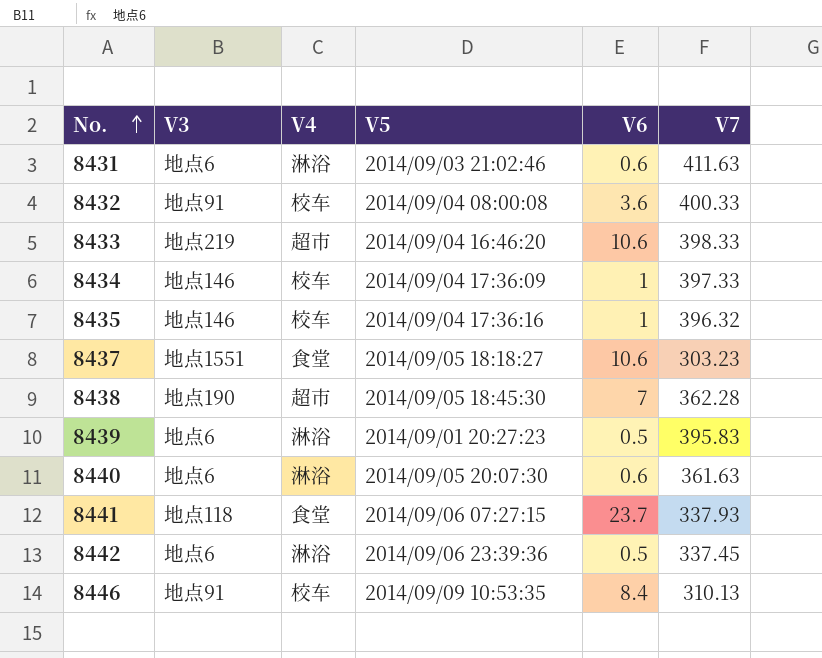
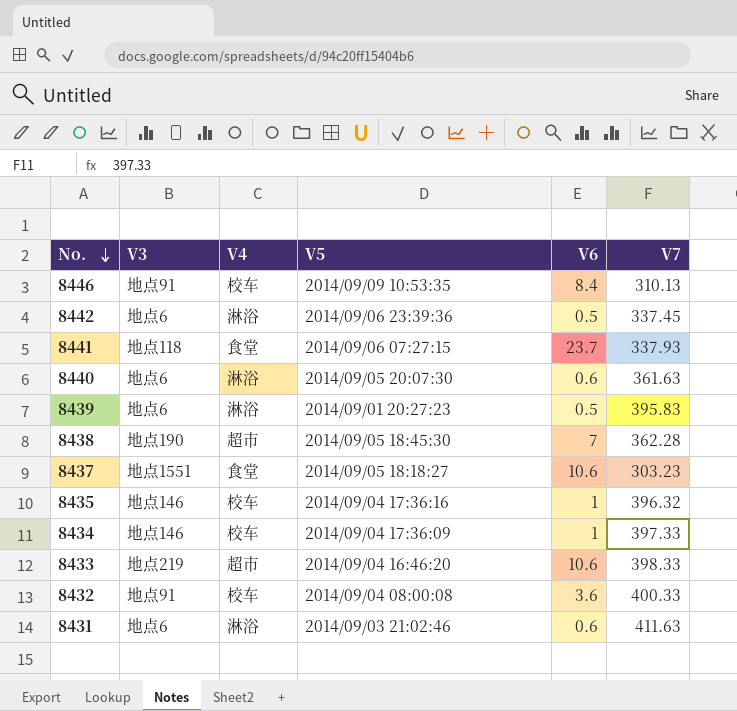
row order: No. ascending -> No. descending

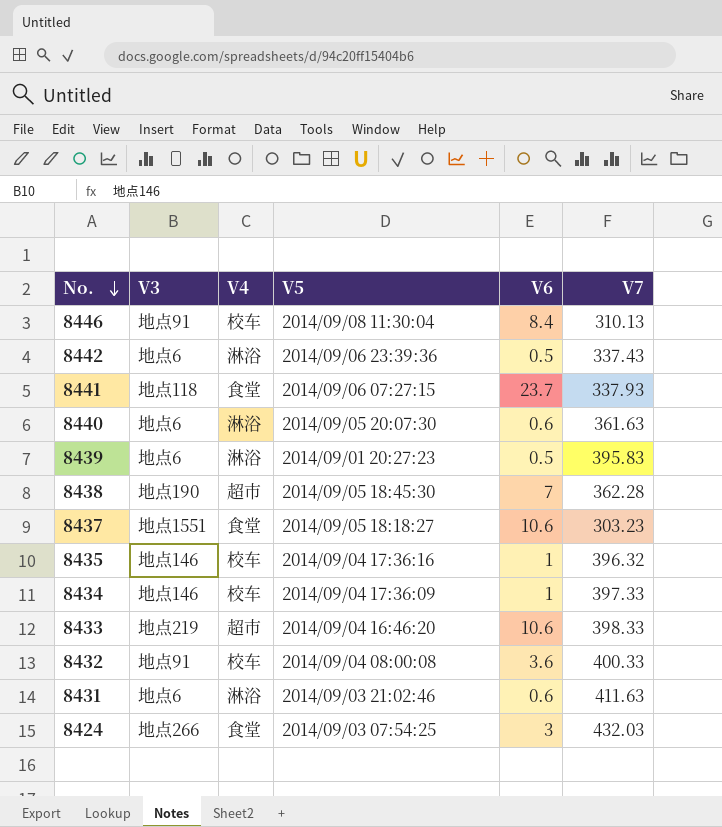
8446 | V5: 2014/09/09 10:53:35 -> 2014/09/08 11:30:04
8442 | V7: 337.45 -> 337.43
row 8424: none -> 地点266 | 食堂 | 2014/09/03 07:54:25 | 3 | 432.03

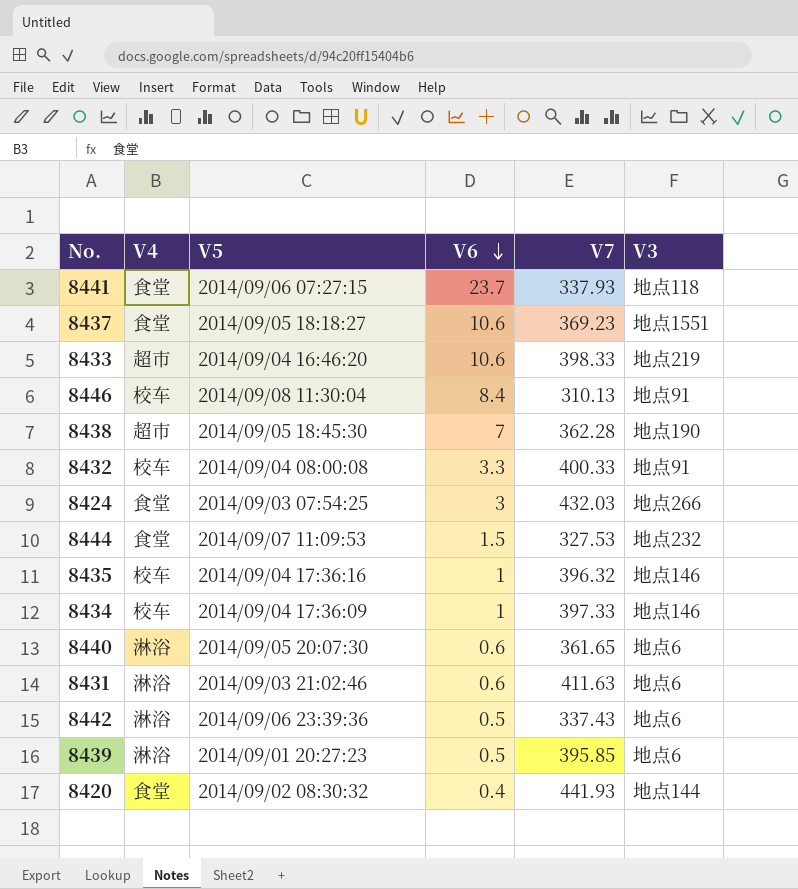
row order: No. descending -> V6 descending
column V3 | position: 2 -> 6
8437 | V7: 303.23 -> 369.23
8432 | V6: 3.6 -> 3.3
row 8444: none -> 食堂 | 2014/09/07 11:09:53 | 1.5 | 327.53 | 地点232
8440 | V7: 361.63 -> 361.65
8439 | V7: 395.83 -> 395.85
row 8420: none -> 食堂 | 2014/09/02 08:30:32 | 0.4 | 441.93 | 地点144

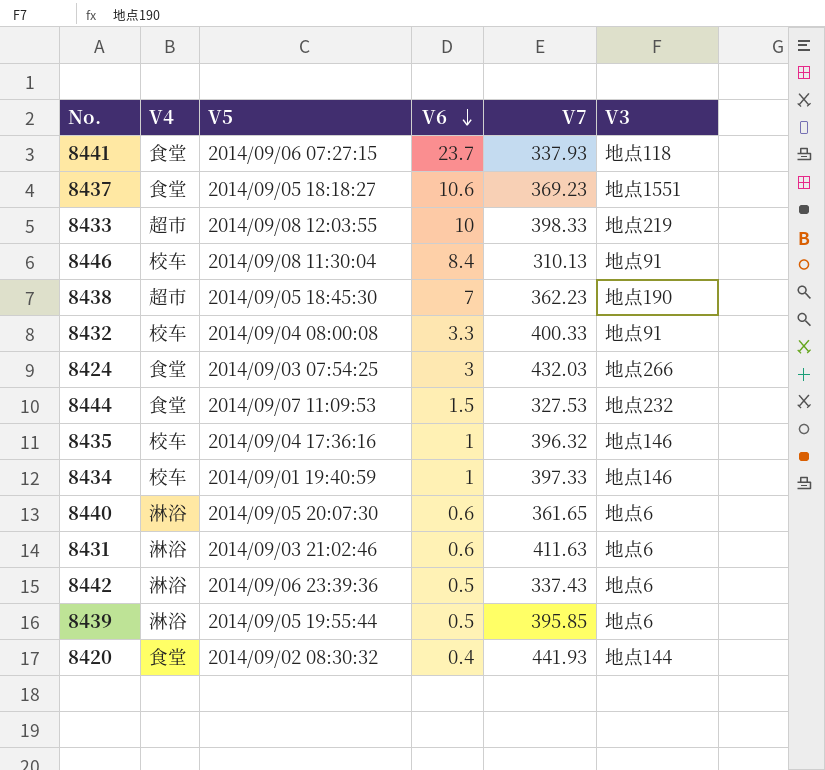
8433 | V5: 2014/09/04 16:46:20 -> 2014/09/08 12:03:55
8433 | V6: 10.6 -> 10
8438 | V7: 362.28 -> 362.23
8434 | V5: 2014/09/04 17:36:09 -> 2014/09/01 19:40:59
8439 | V5: 2014/09/01 20:27:23 -> 2014/09/05 19:55:44

